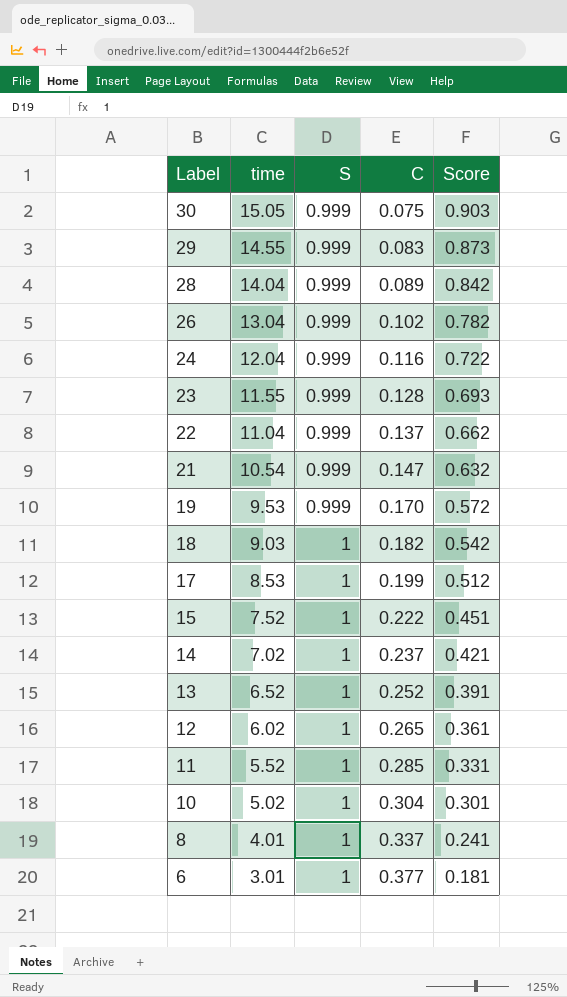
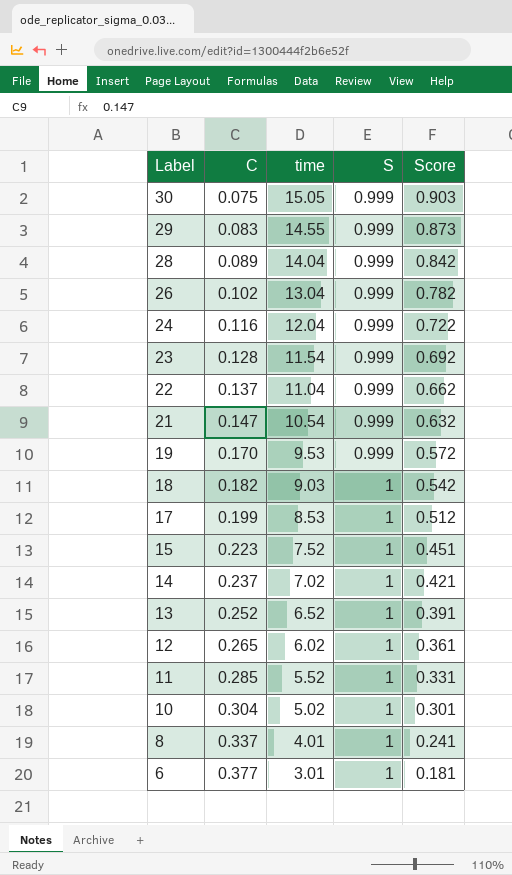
column C | position: 4 -> 2
23 | time: 11.55 -> 11.54
23 | Score: 0.693 -> 0.692
15 | C: 0.222 -> 0.223

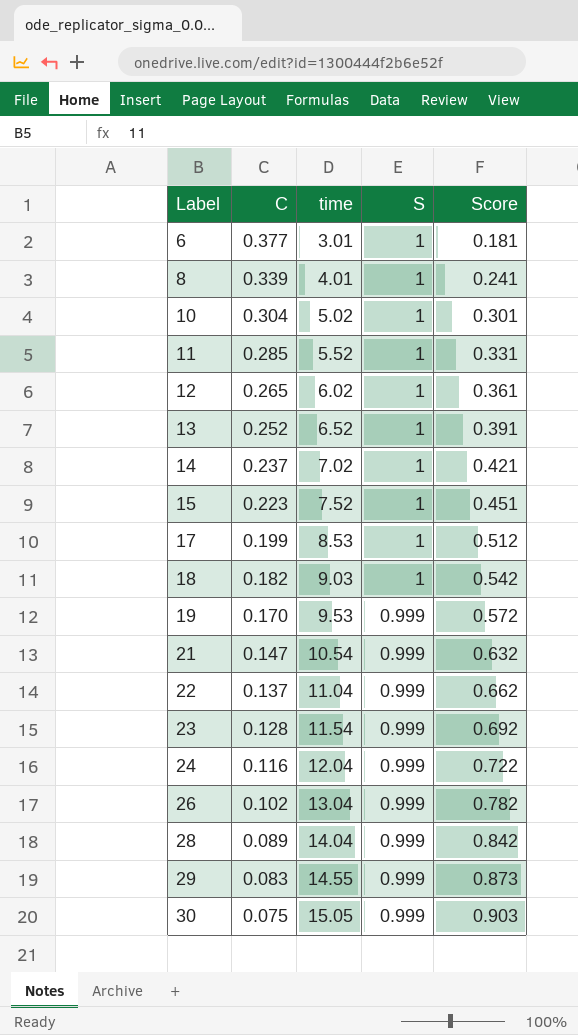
row order: Label descending -> Label ascending
8 | C: 0.337 -> 0.339

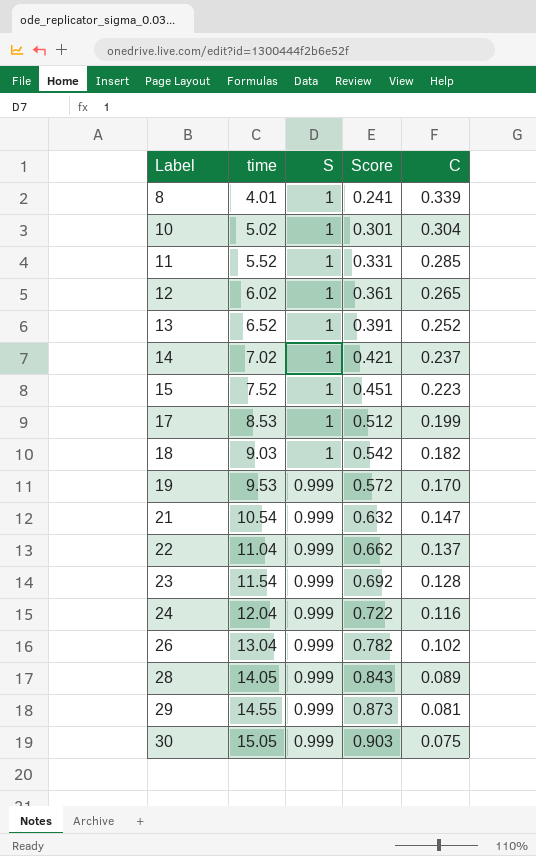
column C | position: 2 -> 5
row 6: 0.377 | 3.01 | 1 | 0.181 -> none
28 | time: 14.04 -> 14.05
28 | Score: 0.842 -> 0.843
29 | C: 0.083 -> 0.081

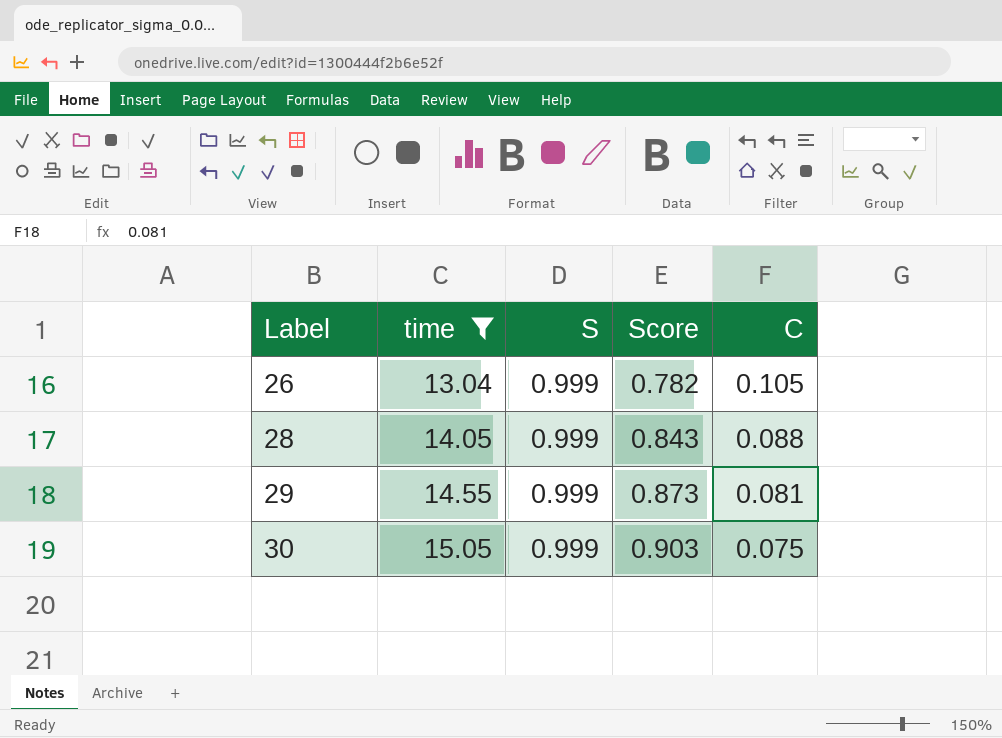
filter: none -> time >= 13.04
26 | C: 0.102 -> 0.105
28 | C: 0.089 -> 0.088

